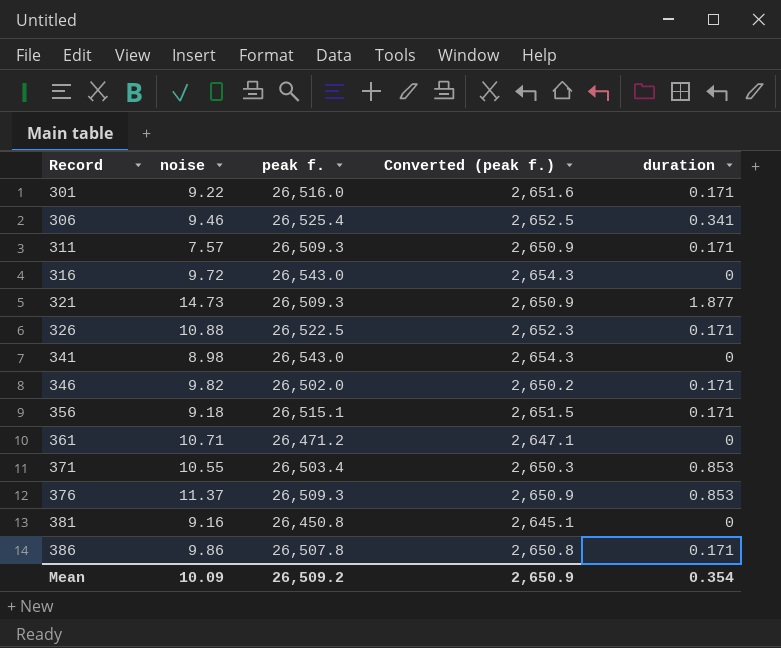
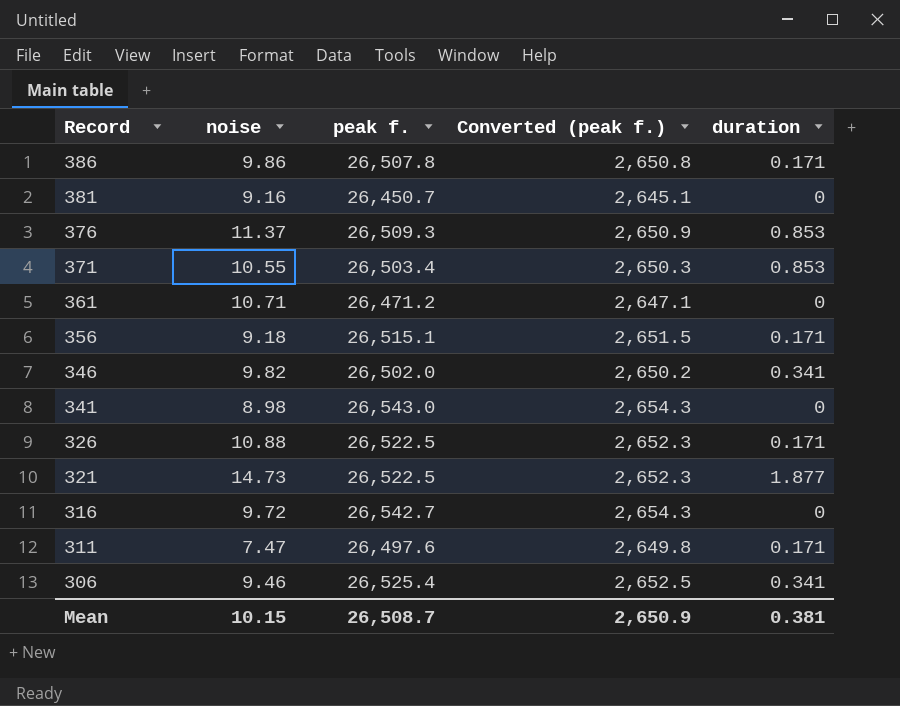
row order: Record ascending -> Record descending
row 301: 9.22 | 26,516.0 | 2,651.6 | 0.171 -> none
381 | peak f.: 26,450.8 -> 26,450.7
346 | duration: 0.171 -> 0.341
321 | peak f.: 26,509.3 -> 26,522.5
321 | Converted (peak f.): 2,650.9 -> 2,652.3
316 | peak f.: 26,543.0 -> 26,542.7
311 | noise: 7.57 -> 7.47
311 | peak f.: 26,509.3 -> 26,497.6
311 | Converted (peak f.): 2,650.9 -> 2,649.8
Mean | noise: 10.09 -> 10.15
Mean | peak f.: 26,509.2 -> 26,508.7
Mean | duration: 0.354 -> 0.381

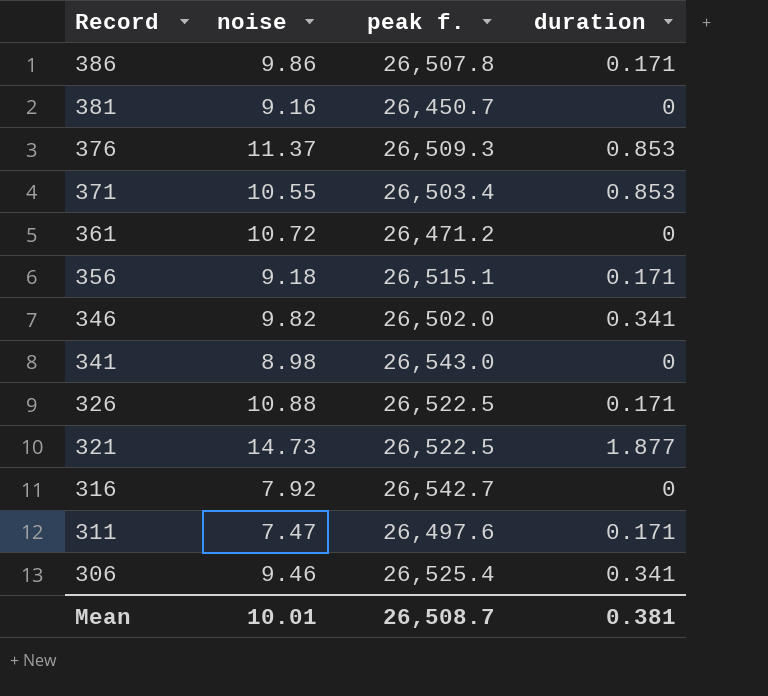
column Converted (peak f.) | formula: [peak f.] * 0.1 -> none
361 | noise: 10.71 -> 10.72
316 | noise: 9.72 -> 7.92
Mean | noise: 10.15 -> 10.01

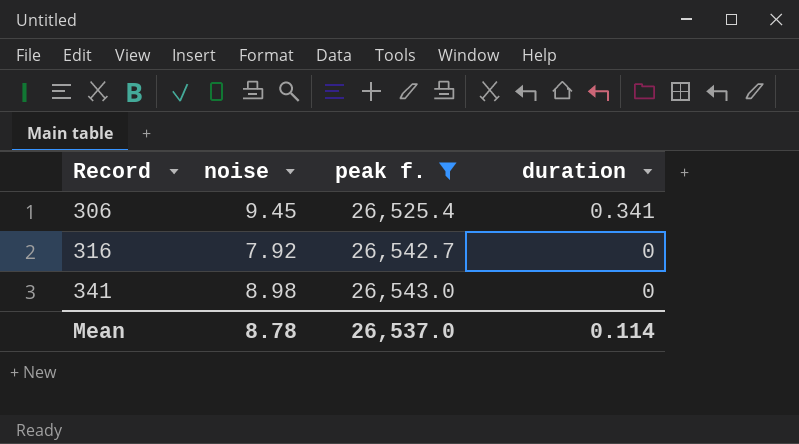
filter: none -> peak f. >= 26,525.4
row order: Record descending -> Record ascending
306 | noise: 9.46 -> 9.45
Mean | noise: 10.01 -> 8.78
Mean | peak f.: 26,508.7 -> 26,537.0
Mean | duration: 0.381 -> 0.114

